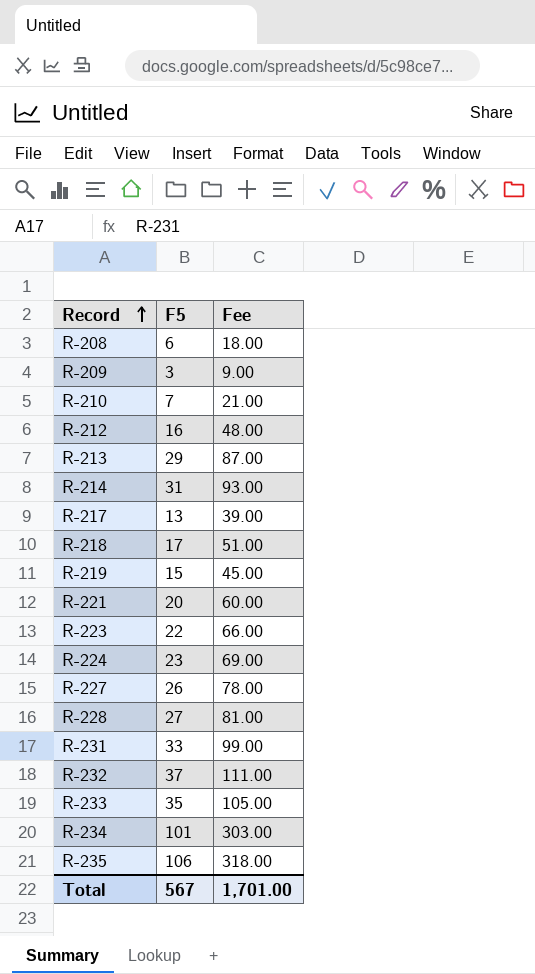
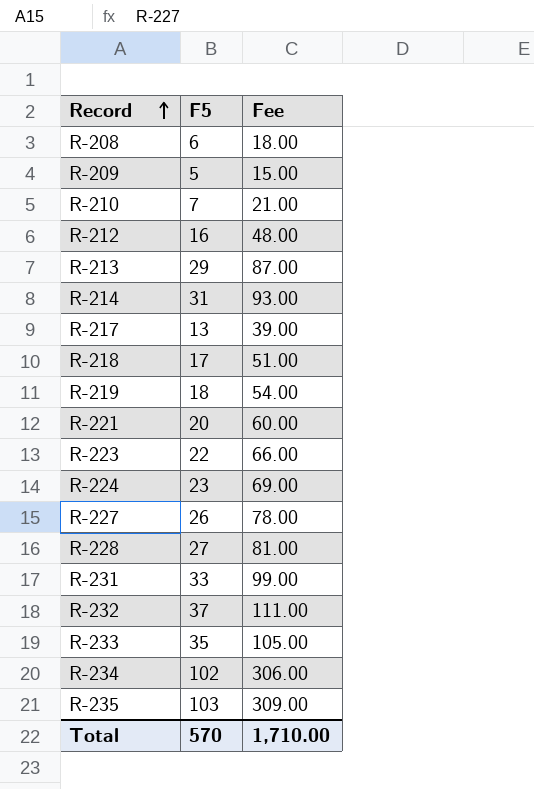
R-209 | F5: 3 -> 5
R-209 | Fee: 9.00 -> 15.00
R-219 | F5: 15 -> 18
R-219 | Fee: 45.00 -> 54.00
R-234 | F5: 101 -> 102
R-234 | Fee: 303.00 -> 306.00
R-235 | F5: 106 -> 103
R-235 | Fee: 318.00 -> 309.00
Total | F5: 567 -> 570
Total | Fee: 1,701.00 -> 1,710.00

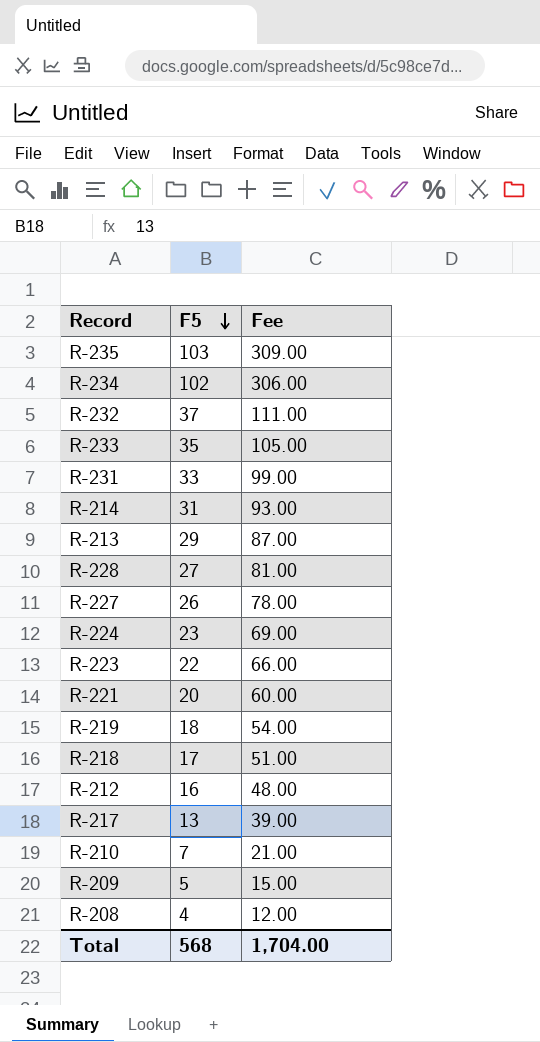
row order: Record ascending -> F5 descending
R-208 | F5: 6 -> 4
R-208 | Fee: 18.00 -> 12.00
Total | F5: 570 -> 568
Total | Fee: 1,710.00 -> 1,704.00

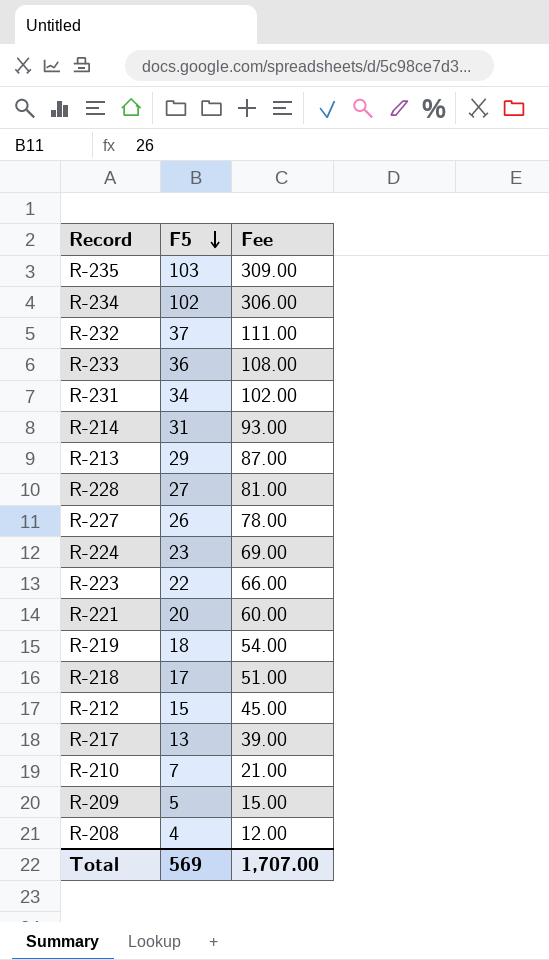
R-233 | F5: 35 -> 36
R-233 | Fee: 105.00 -> 108.00
R-231 | F5: 33 -> 34
R-231 | Fee: 99.00 -> 102.00
R-212 | F5: 16 -> 15
R-212 | Fee: 48.00 -> 45.00
Total | F5: 568 -> 569
Total | Fee: 1,704.00 -> 1,707.00

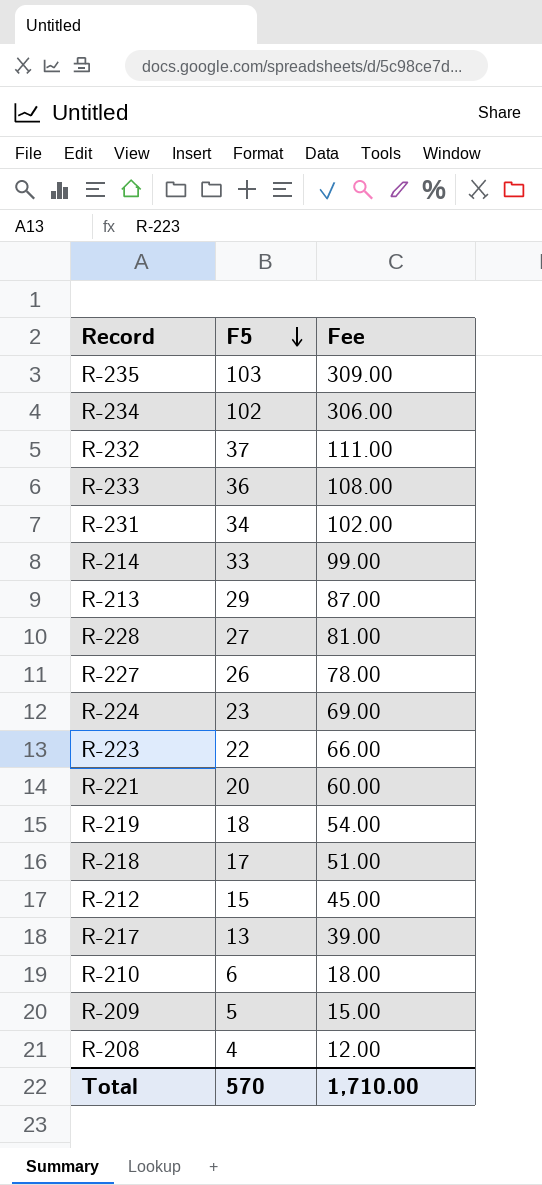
R-214 | F5: 31 -> 33
R-214 | Fee: 93.00 -> 99.00
R-210 | F5: 7 -> 6
R-210 | Fee: 21.00 -> 18.00
Total | F5: 569 -> 570
Total | Fee: 1,707.00 -> 1,710.00

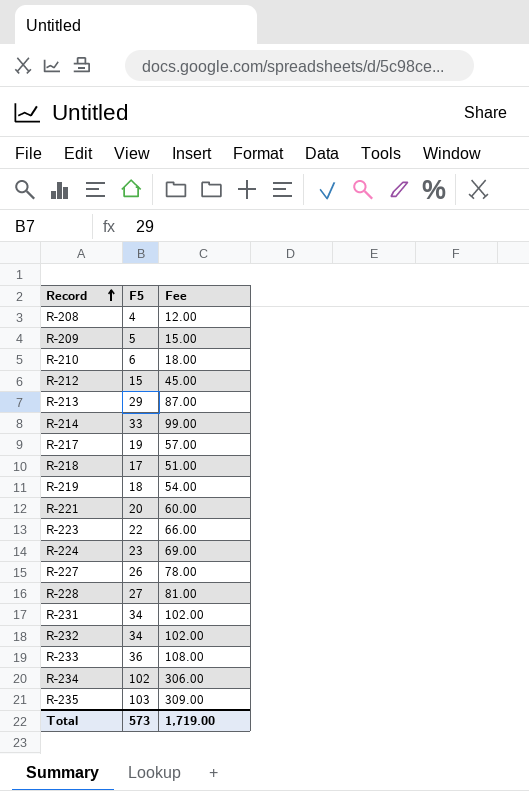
row order: F5 descending -> Record ascending
R-217 | F5: 13 -> 19
R-217 | Fee: 39.00 -> 57.00
R-232 | F5: 37 -> 34
R-232 | Fee: 111.00 -> 102.00
Total | F5: 570 -> 573
Total | Fee: 1,710.00 -> 1,719.00

